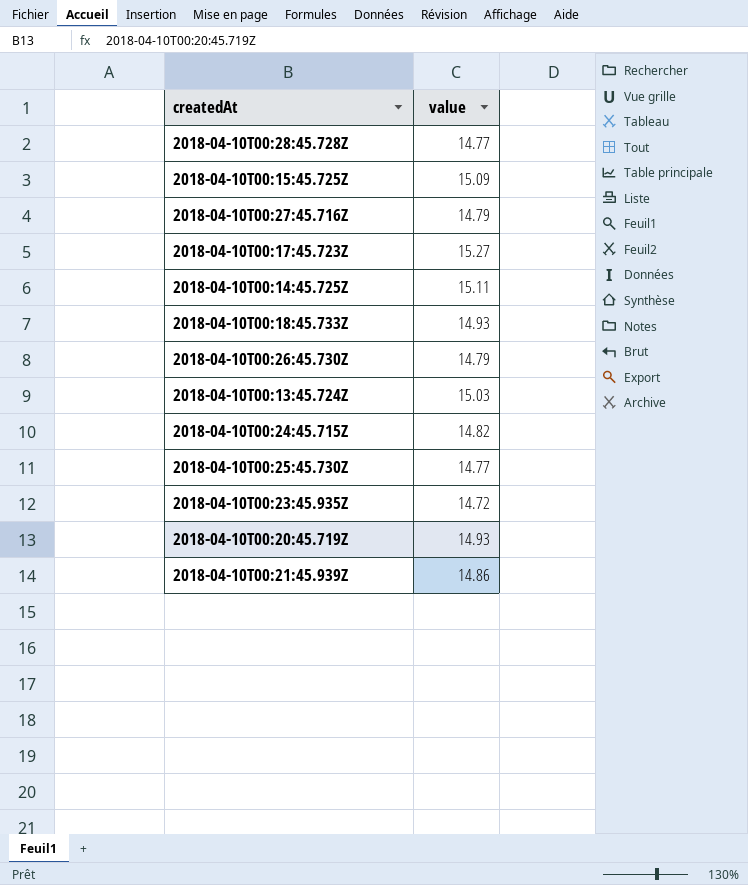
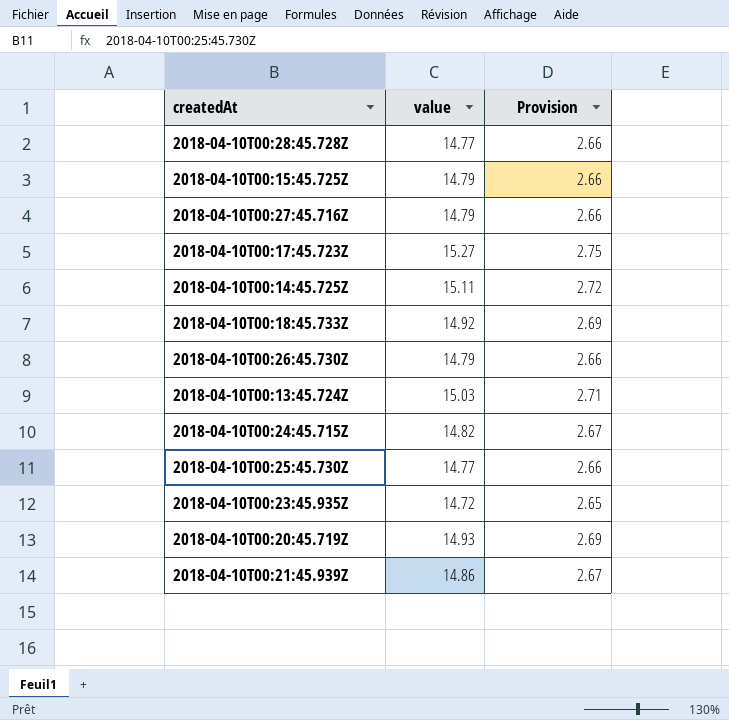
column Provision | formula: none -> [value] * 0.18
2018-04-10T00:15:45.725Z | value: 15.09 -> 14.79
2018-04-10T00:18:45.733Z | value: 14.93 -> 14.92

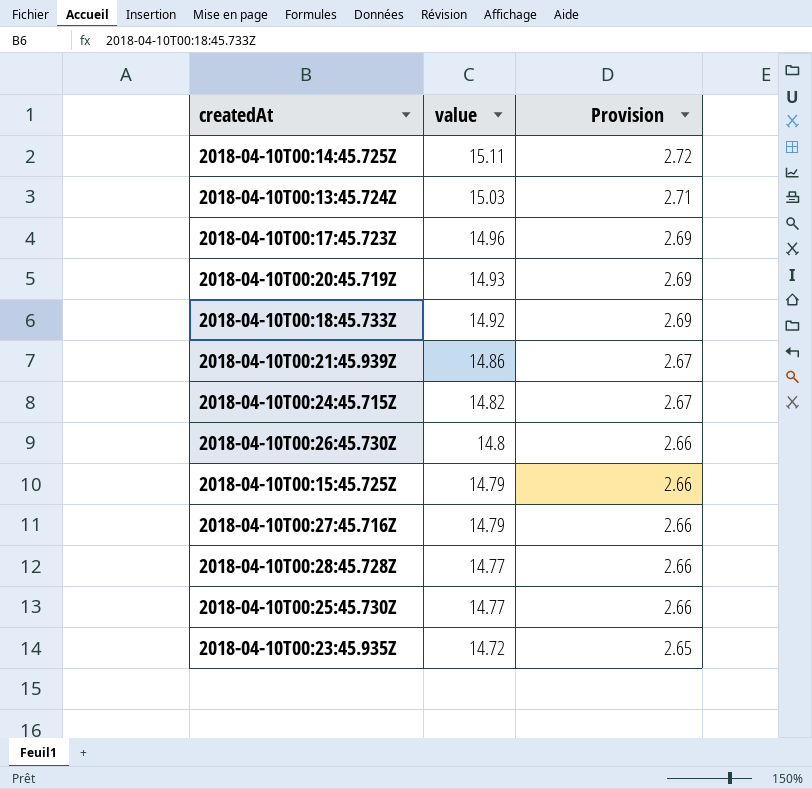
row order: none -> value descending
2018-04-10T00:17:45.723Z | value: 15.27 -> 14.96
2018-04-10T00:17:45.723Z | Provision: 2.75 -> 2.69
2018-04-10T00:26:45.730Z | value: 14.79 -> 14.8

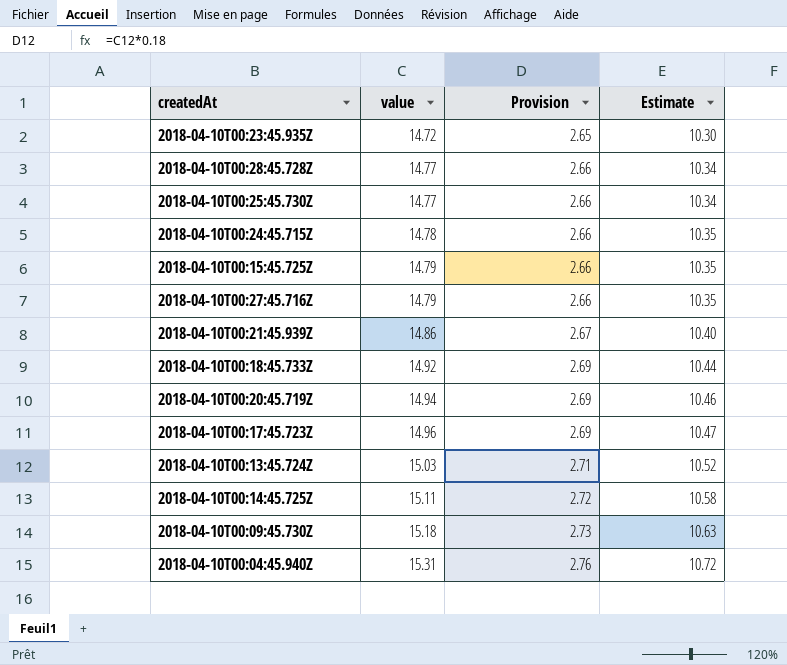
row order: value descending -> value ascending
column Estimate | formula: none -> [value] * 0.7
row 2018-04-10T00:26:45.730Z: 14.8 | 2.66 -> none
2018-04-10T00:24:45.715Z | value: 14.82 -> 14.78
2018-04-10T00:24:45.715Z | Provision: 2.67 -> 2.66
2018-04-10T00:20:45.719Z | value: 14.93 -> 14.94
row 2018-04-10T00:09:45.730Z: none -> 15.18 | 2.73 | 10.63
row 2018-04-10T00:04:45.940Z: none -> 15.31 | 2.76 | 10.72

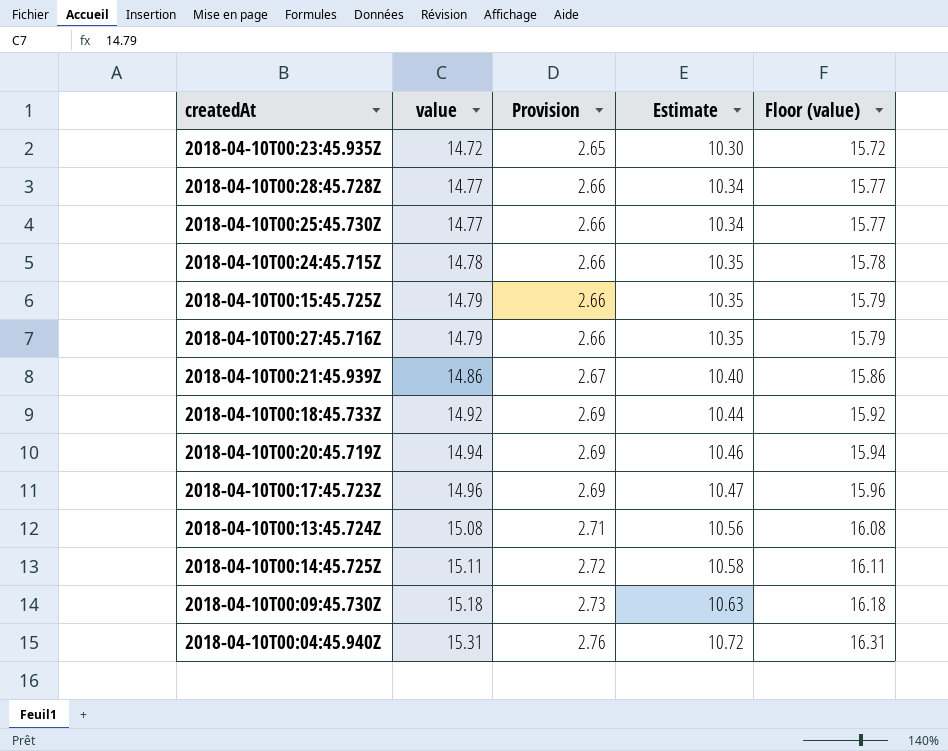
column Floor (value) | formula: none -> [value] + 1
2018-04-10T00:13:45.724Z | value: 15.03 -> 15.08
2018-04-10T00:13:45.724Z | Estimate: 10.52 -> 10.56

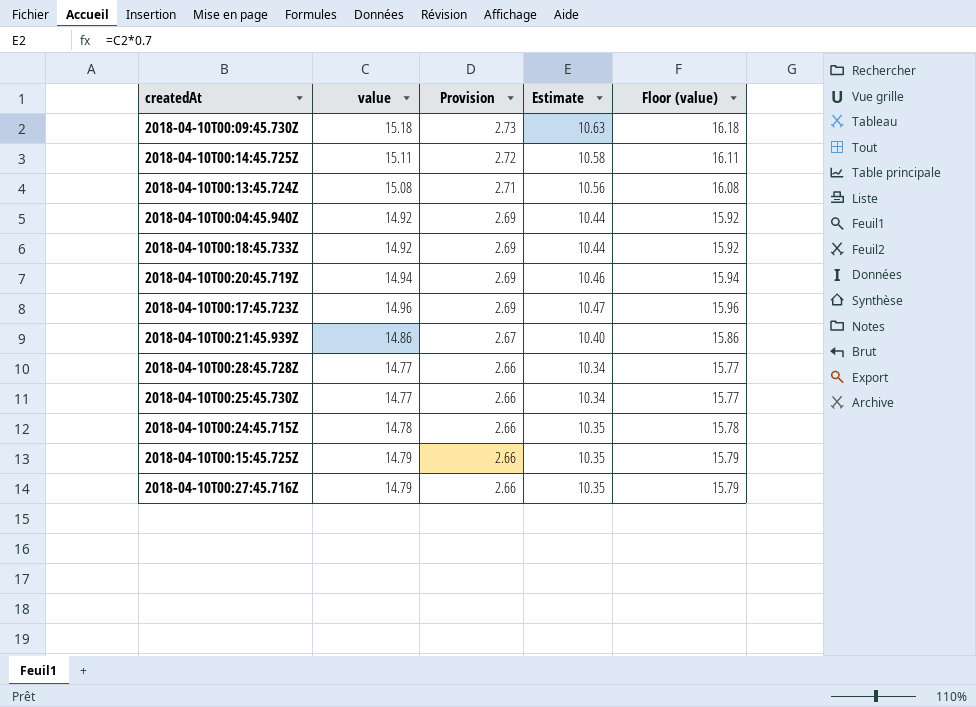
row order: value ascending -> Provision descending
row 2018-04-10T00:23:45.935Z: 14.72 | 2.65 | 10.30 | 15.72 -> none
2018-04-10T00:04:45.940Z | value: 15.31 -> 14.92
2018-04-10T00:04:45.940Z | Provision: 2.76 -> 2.69
2018-04-10T00:04:45.940Z | Estimate: 10.72 -> 10.44
2018-04-10T00:04:45.940Z | Floor (value): 16.31 -> 15.92

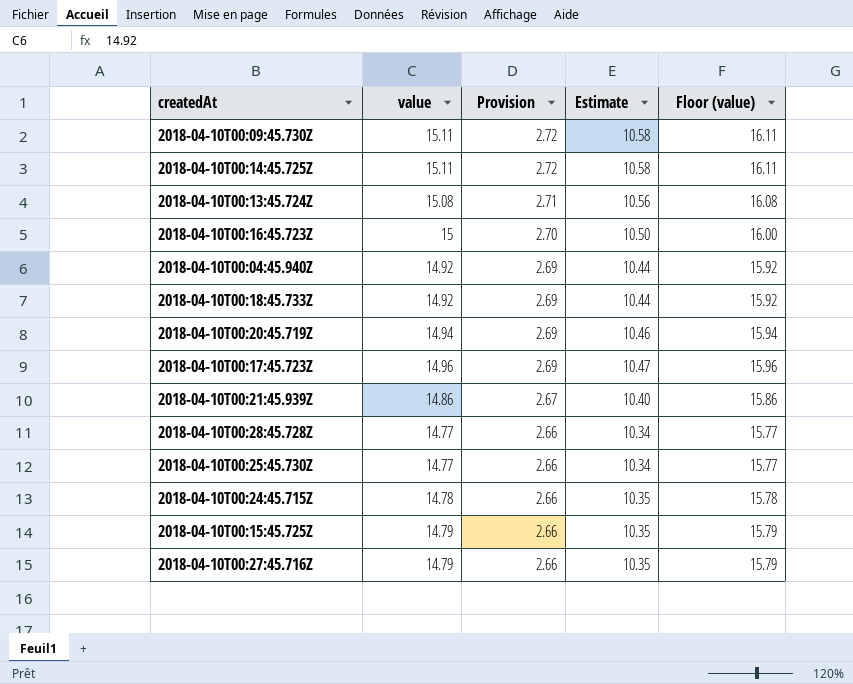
2018-04-10T00:09:45.730Z | value: 15.18 -> 15.11
2018-04-10T00:09:45.730Z | Provision: 2.73 -> 2.72
2018-04-10T00:09:45.730Z | Estimate: 10.63 -> 10.58
2018-04-10T00:09:45.730Z | Floor (value): 16.18 -> 16.11
row 2018-04-10T00:16:45.723Z: none -> 15 | 2.70 | 10.50 | 16.00

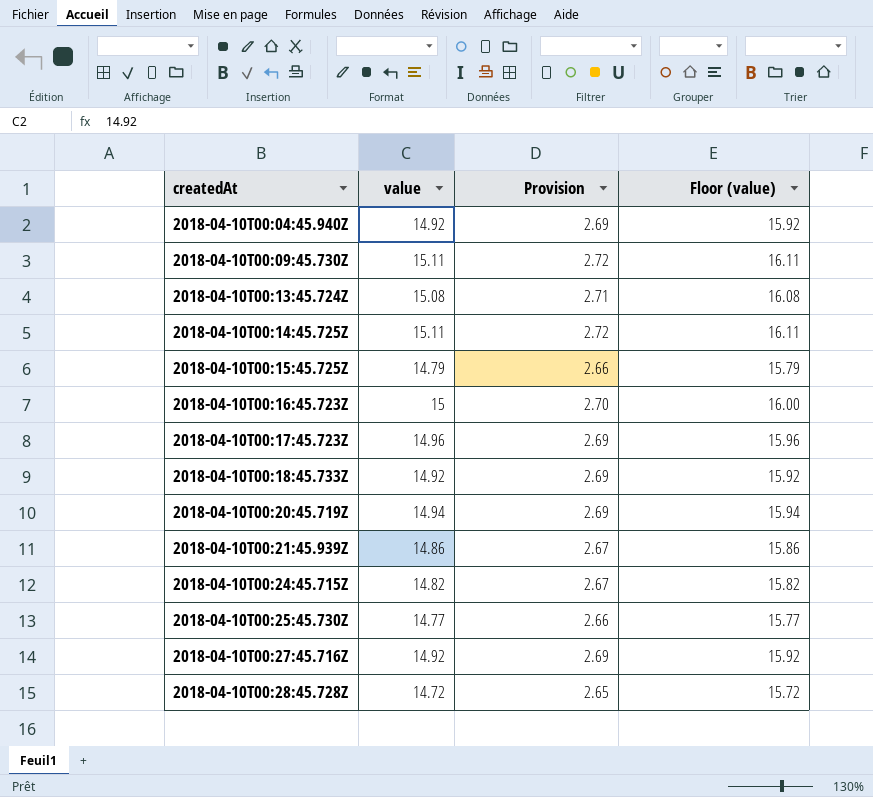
row order: Provision descending -> createdAt ascending
column Estimate | formula: [value] * 0.7 -> none
2018-04-10T00:24:45.715Z | value: 14.78 -> 14.82
2018-04-10T00:24:45.715Z | Provision: 2.66 -> 2.67
2018-04-10T00:24:45.715Z | Floor (value): 15.78 -> 15.82
2018-04-10T00:27:45.716Z | value: 14.79 -> 14.92
2018-04-10T00:27:45.716Z | Provision: 2.66 -> 2.69
2018-04-10T00:27:45.716Z | Floor (value): 15.79 -> 15.92
2018-04-10T00:28:45.728Z | value: 14.77 -> 14.72
2018-04-10T00:28:45.728Z | Provision: 2.66 -> 2.65
2018-04-10T00:28:45.728Z | Floor (value): 15.77 -> 15.72

